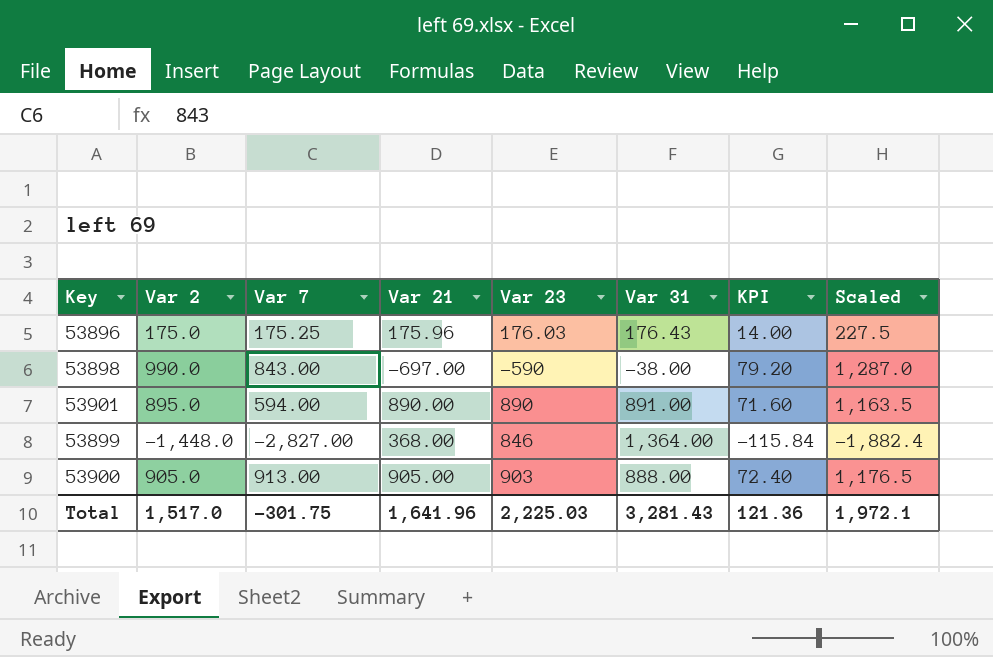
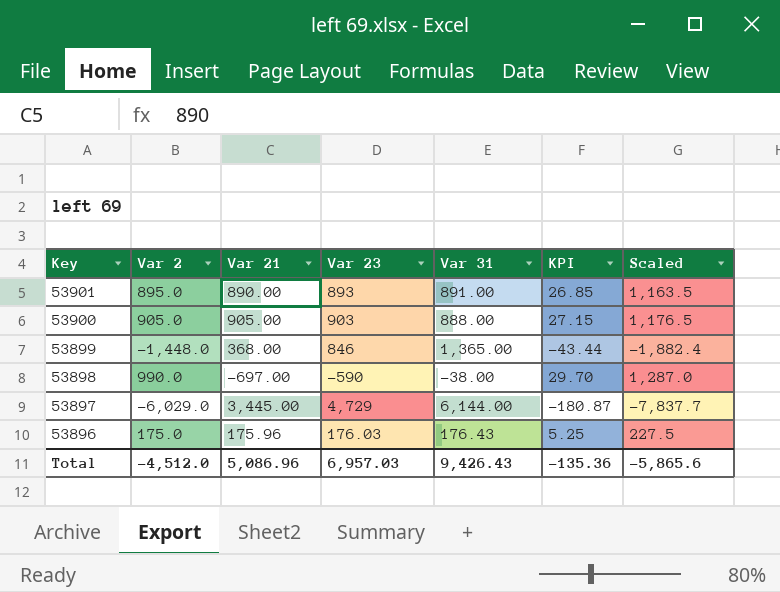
row order: none -> Key descending
column Var 7 | position: 3 -> none
column KPI | formula: [Var 2] * 0.08 -> [Var 2] * 0.03
53901 | Var 23: 890 -> 893
53899 | Var 31: 1,364.00 -> 1,365.00
row 53897: none -> -6,029.0 | 3,445.00 | 4,729 | 6,144.00 | -180.87 | -7,837.7
Total | Var 2: 1,517.0 -> -4,512.0
Total | Var 21: 1,641.96 -> 5,086.96
Total | Var 23: 2,225.03 -> 6,957.03
Total | Var 31: 3,281.43 -> 9,426.43
Total | KPI: 121.36 -> -135.36
Total | Scaled: 1,972.1 -> -5,865.6

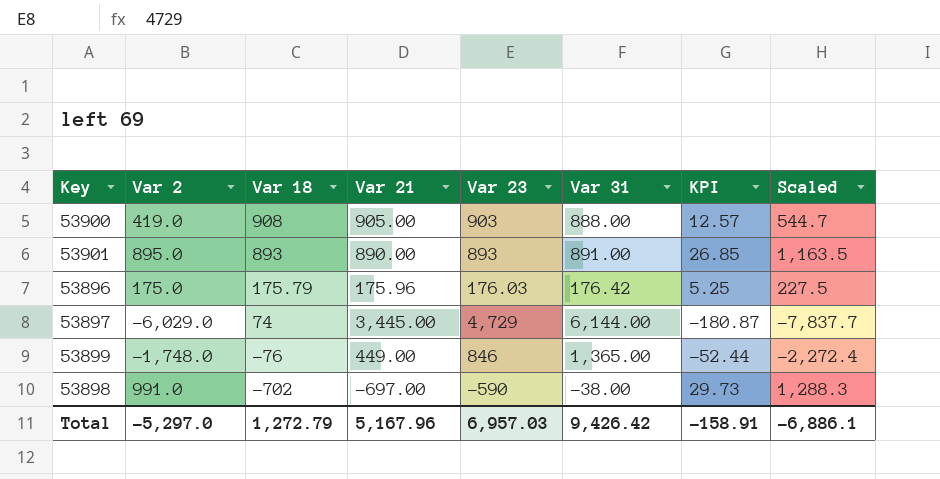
row order: Key descending -> Var 18 descending
column Var 18 | position: none -> 3
53900 | Var 2: 905.0 -> 419.0
53900 | KPI: 27.15 -> 12.57
53900 | Scaled: 1,176.5 -> 544.7
53896 | Var 31: 176.43 -> 176.42
53899 | Var 2: -1,448.0 -> -1,748.0
53899 | Var 21: 368.00 -> 449.00
53899 | KPI: -43.44 -> -52.44
53899 | Scaled: -1,882.4 -> -2,272.4
53898 | Var 2: 990.0 -> 991.0
53898 | KPI: 29.70 -> 29.73
53898 | Scaled: 1,287.0 -> 1,288.3
Total | Var 2: -4,512.0 -> -5,297.0
Total | Var 21: 5,086.96 -> 5,167.96
Total | Var 31: 9,426.43 -> 9,426.42
Total | KPI: -135.36 -> -158.91
Total | Scaled: -5,865.6 -> -6,886.1

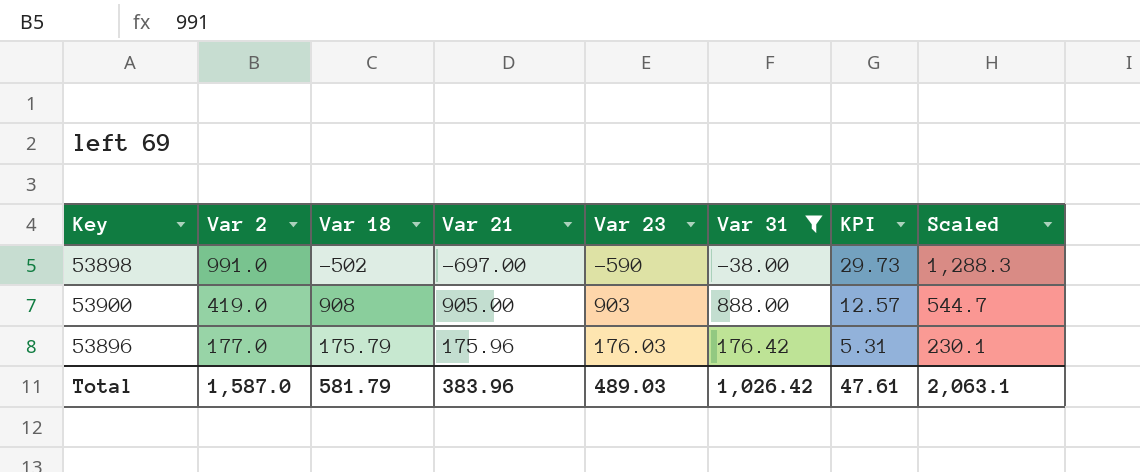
filter: none -> Var 31 <= 888.00
row order: Var 18 descending -> Var 2 descending
53898 | Var 18: -702 -> -502
53896 | Var 2: 175.0 -> 177.0
53896 | KPI: 5.25 -> 5.31
53896 | Scaled: 227.5 -> 230.1
Total | Var 2: -5,297.0 -> 1,587.0
Total | Var 18: 1,272.79 -> 581.79
Total | Var 21: 5,167.96 -> 383.96
Total | Var 23: 6,957.03 -> 489.03
Total | Var 31: 9,426.42 -> 1,026.42
Total | KPI: -158.91 -> 47.61
Total | Scaled: -6,886.1 -> 2,063.1

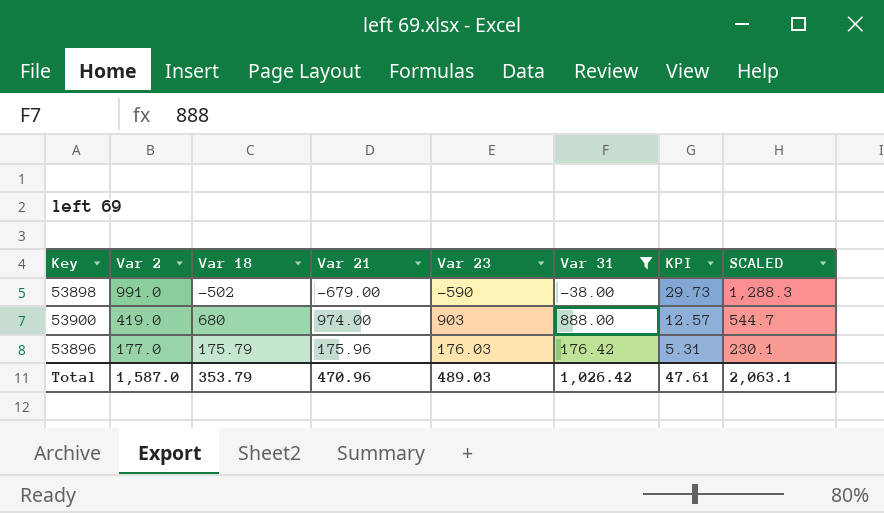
column name: Scaled -> SCALED
53898 | Var 21: -697.00 -> -679.00
53900 | Var 18: 908 -> 680
53900 | Var 21: 905.00 -> 974.00
Total | Var 18: 581.79 -> 353.79
Total | Var 21: 383.96 -> 470.96

